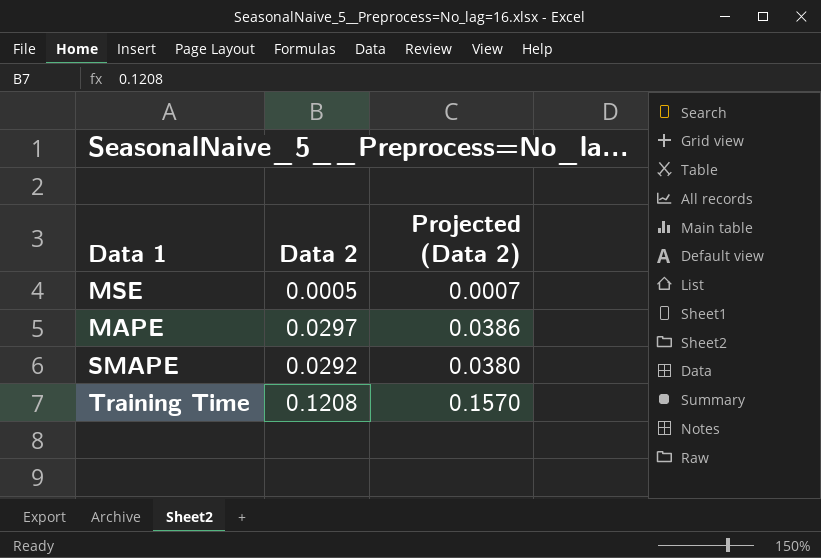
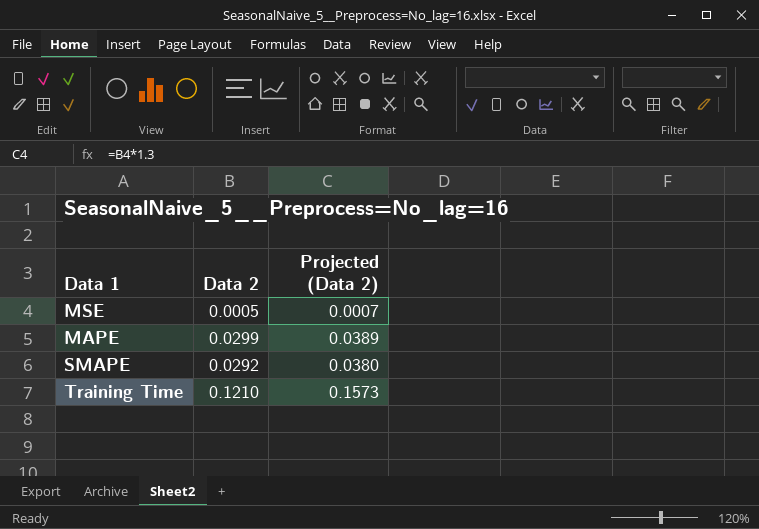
MAPE | Data 2: 0.0297 -> 0.0299
MAPE | Projected (Data 2): 0.0386 -> 0.0389
Training Time | Data 2: 0.1208 -> 0.1210
Training Time | Projected (Data 2): 0.1570 -> 0.1573

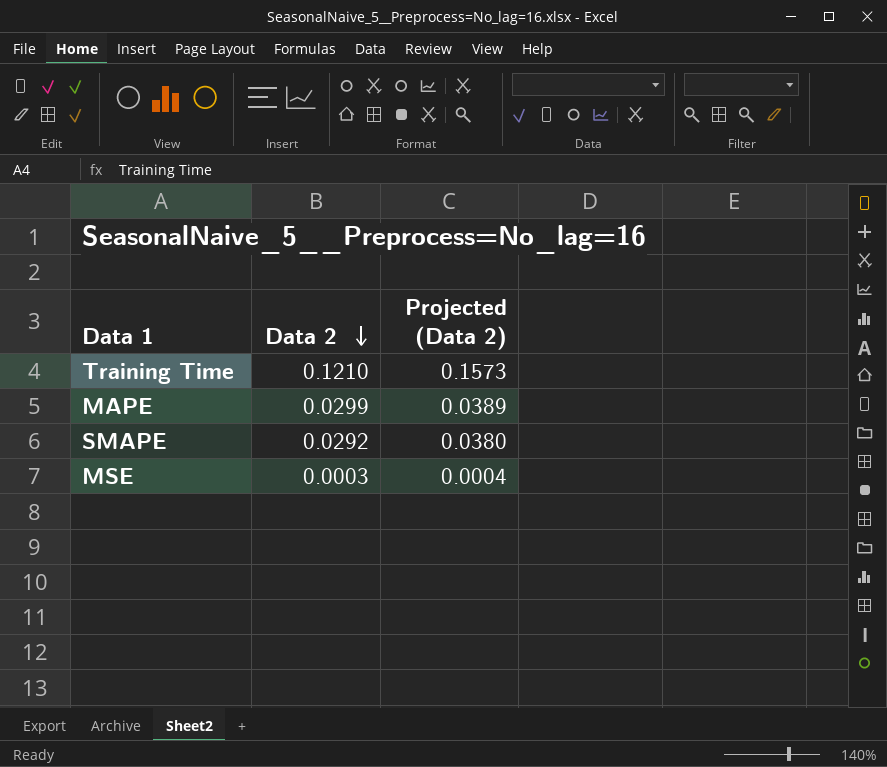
row order: none -> Data 2 descending
MSE | Data 2: 0.0005 -> 0.0003
MSE | Projected (Data 2): 0.0007 -> 0.0004

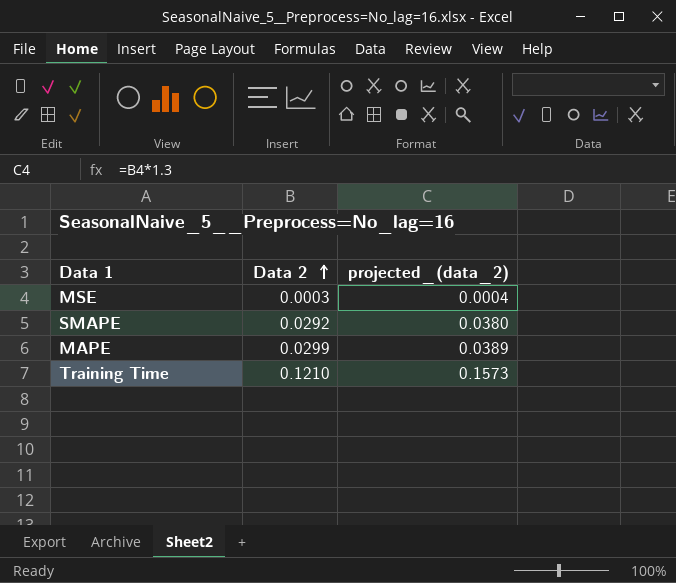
row order: Data 2 descending -> Data 2 ascending
column name: Projected (Data 2) -> projected_(data_2)

